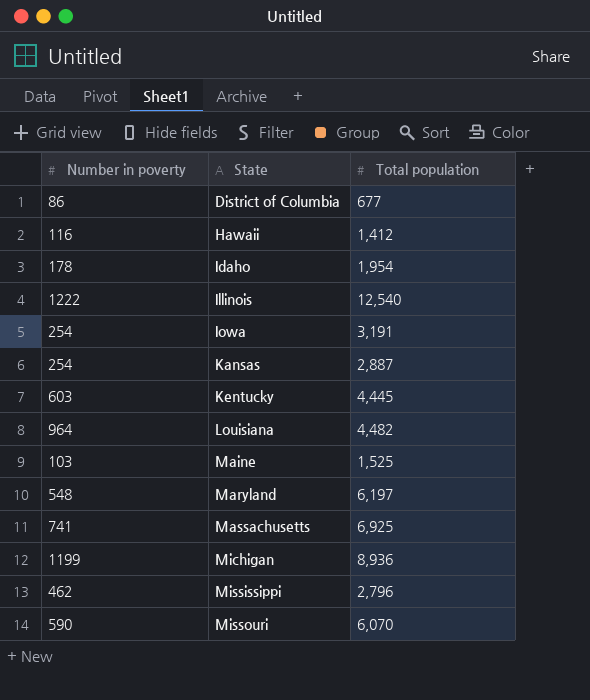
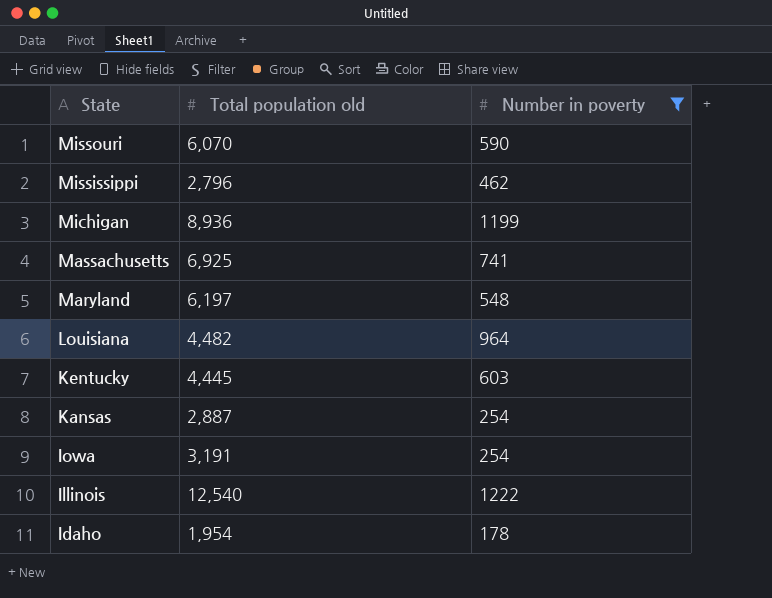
filter: none -> Number in poverty >= 178
row order: State ascending -> State descending
column name: Total population -> Total population old
column Number in poverty | position: 1 -> 3

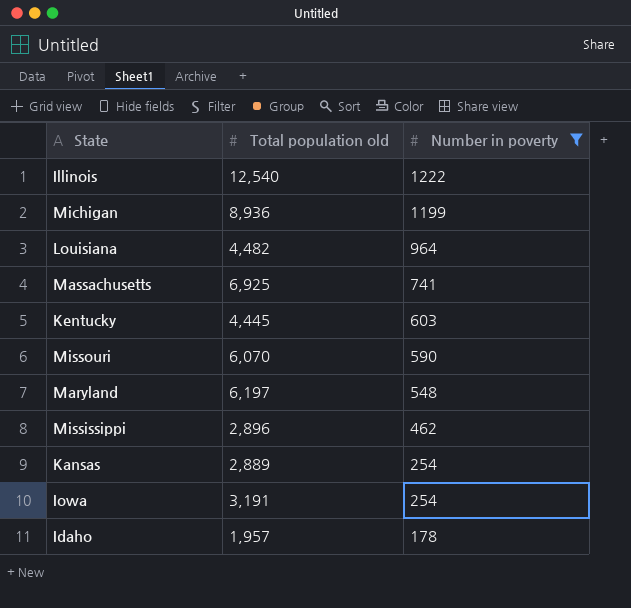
row order: State descending -> Number in poverty descending
Mississippi | Total population old: 2,796 -> 2,896
Kansas | Total population old: 2,887 -> 2,889
Idaho | Total population old: 1,954 -> 1,957

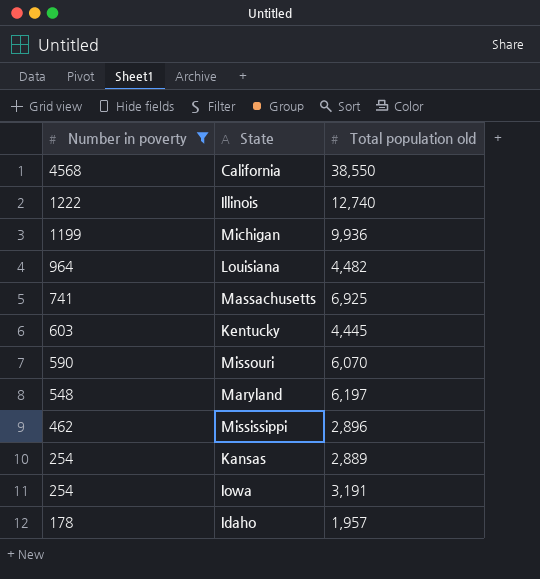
column Number in poverty | position: 3 -> 1
row California: none -> 4568 | 38,550
Illinois | Total population old: 12,540 -> 12,740
Michigan | Total population old: 8,936 -> 9,936

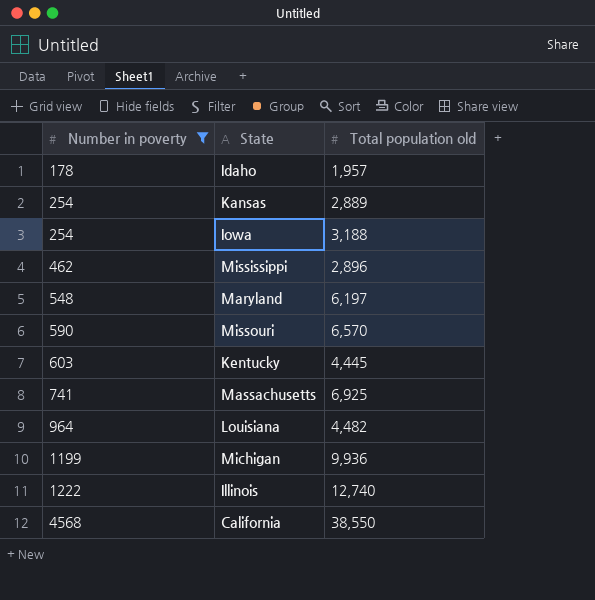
row order: Number in poverty descending -> Number in poverty ascending
Iowa | Total population old: 3,191 -> 3,188
Missouri | Total population old: 6,070 -> 6,570

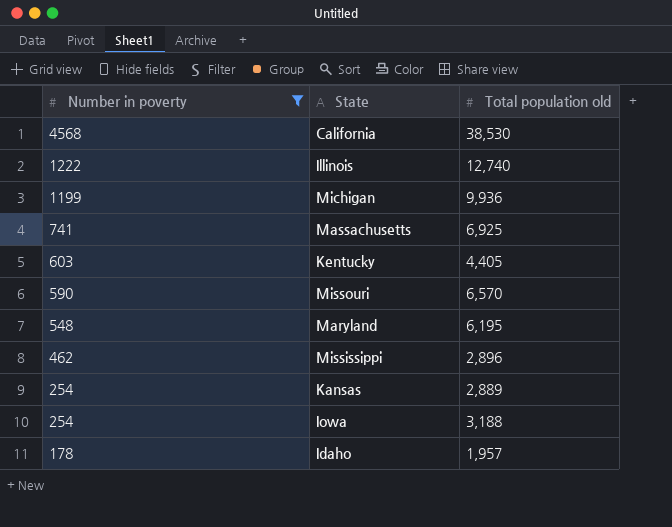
row order: Number in poverty ascending -> Number in poverty descending
row Louisiana: 964 | 4,482 -> none
California | Total population old: 38,550 -> 38,530
Kentucky | Total population old: 4,445 -> 4,405
Maryland | Total population old: 6,197 -> 6,195

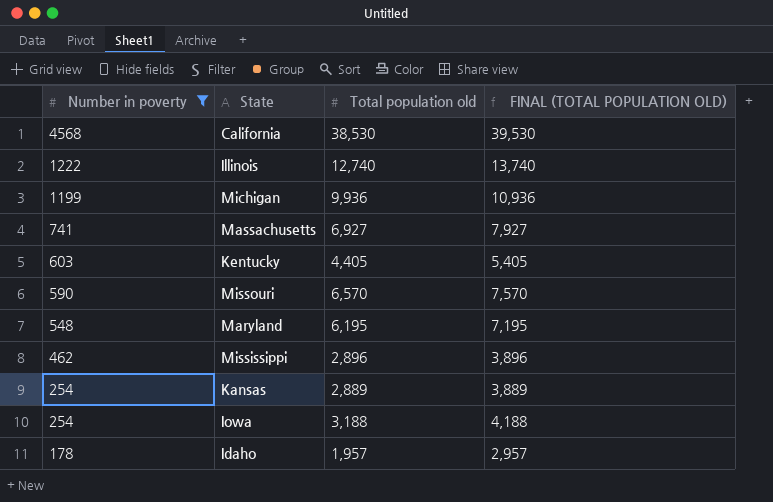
column FINAL (TOTAL POPULATION OLD) | formula: none -> [Total population old] + 1000
Massachusetts | Total population old: 6,925 -> 6,927

